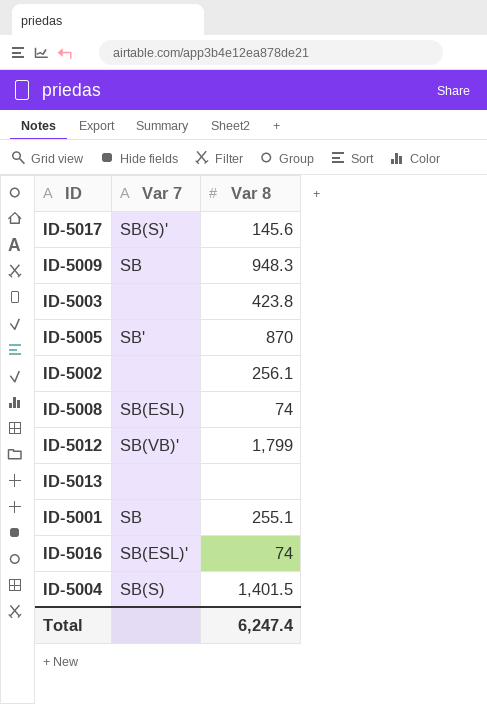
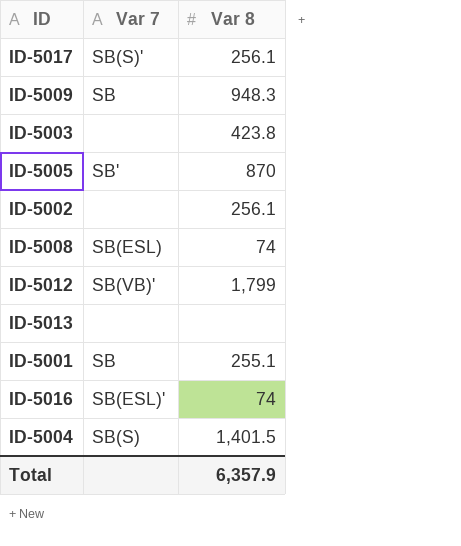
ID-5017 | Var 8: 145.6 -> 256.1
Total | Var 8: 6,247.4 -> 6,357.9

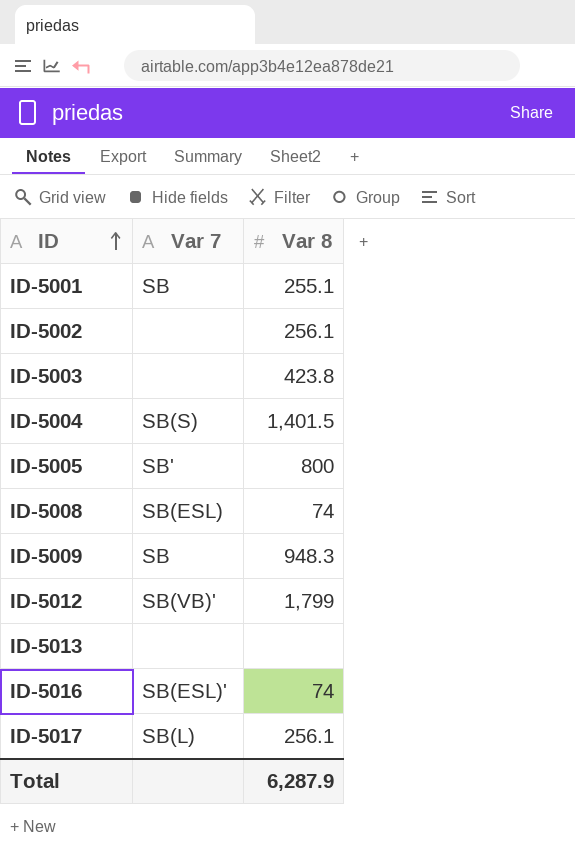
row order: none -> ID ascending
ID-5005 | Var 8: 870 -> 800
ID-5017 | Var 7: SB(S)' -> SB(L)
Total | Var 8: 6,357.9 -> 6,287.9

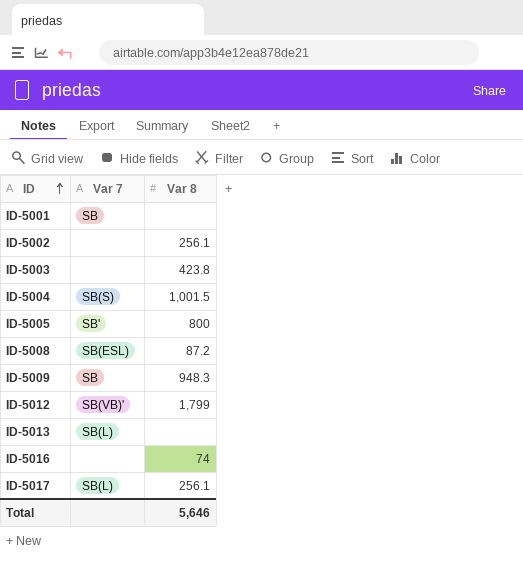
ID-5001 | Var 8: 255.1 -> none
ID-5004 | Var 8: 1,401.5 -> 1,001.5
ID-5008 | Var 8: 74 -> 87.2
ID-5013 | Var 7: none -> SB(L)
ID-5016 | Var 7: SB(ESL)' -> none
Total | Var 8: 6,287.9 -> 5,646

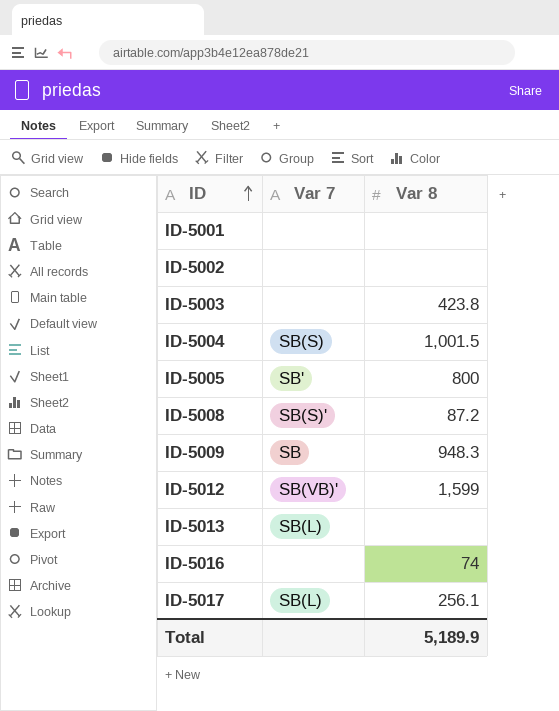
ID-5001 | Var 7: SB -> none
ID-5002 | Var 8: 256.1 -> none
ID-5008 | Var 7: SB(ESL) -> SB(S)'
ID-5012 | Var 8: 1,799 -> 1,599
Total | Var 8: 5,646 -> 5,189.9

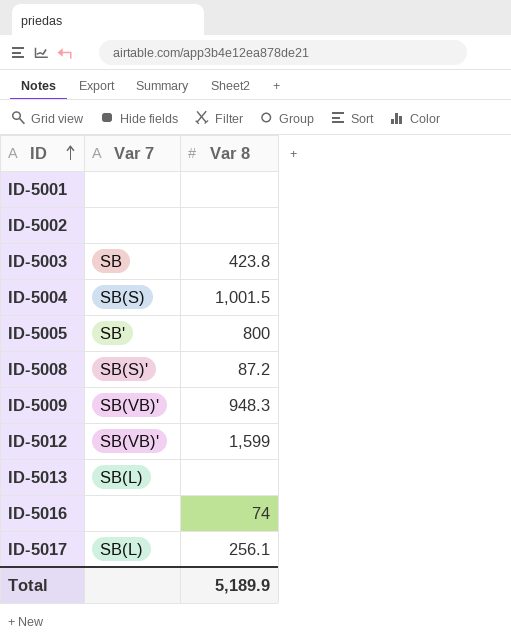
ID-5003 | Var 7: none -> SB
ID-5009 | Var 7: SB -> SB(VB)'

